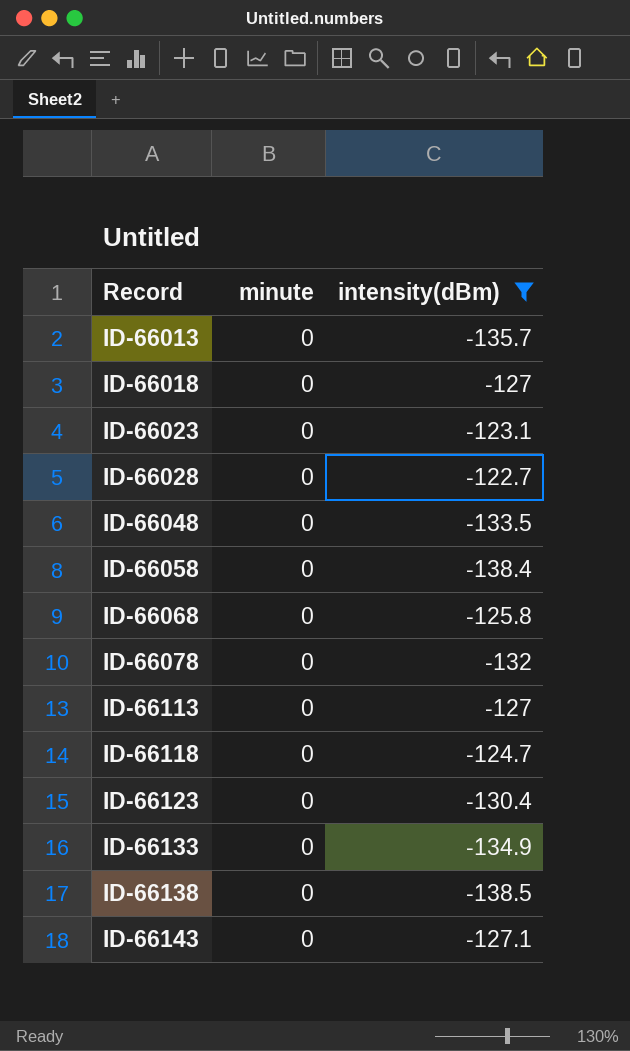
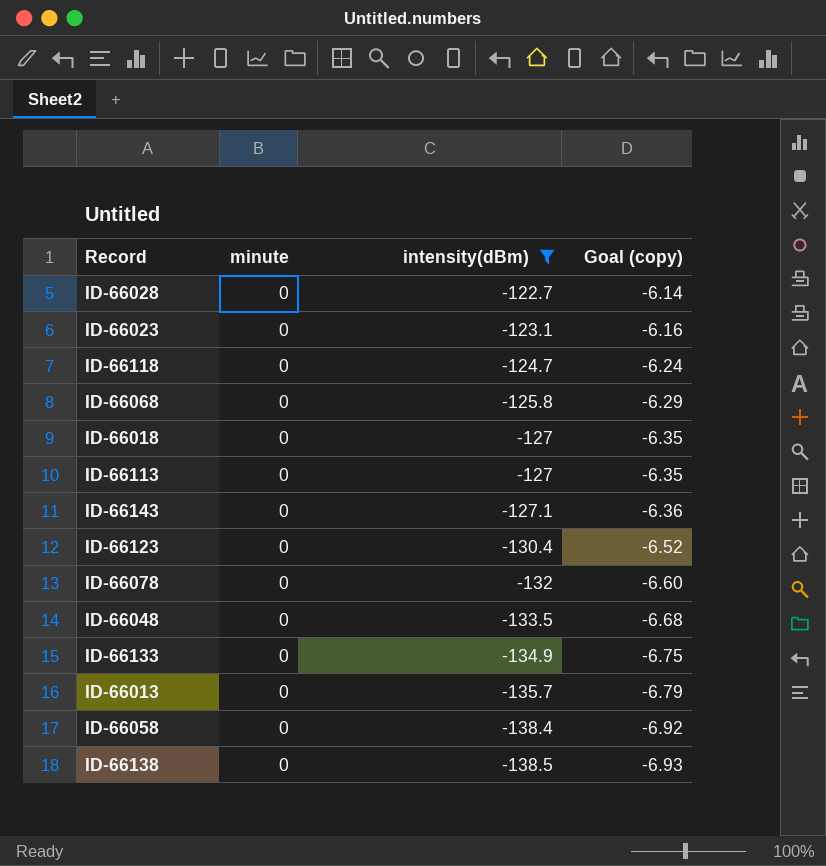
row order: Record ascending -> intensity(dBm) descending
column Goal (copy) | formula: none -> [intensity(dBm)] * 0.05

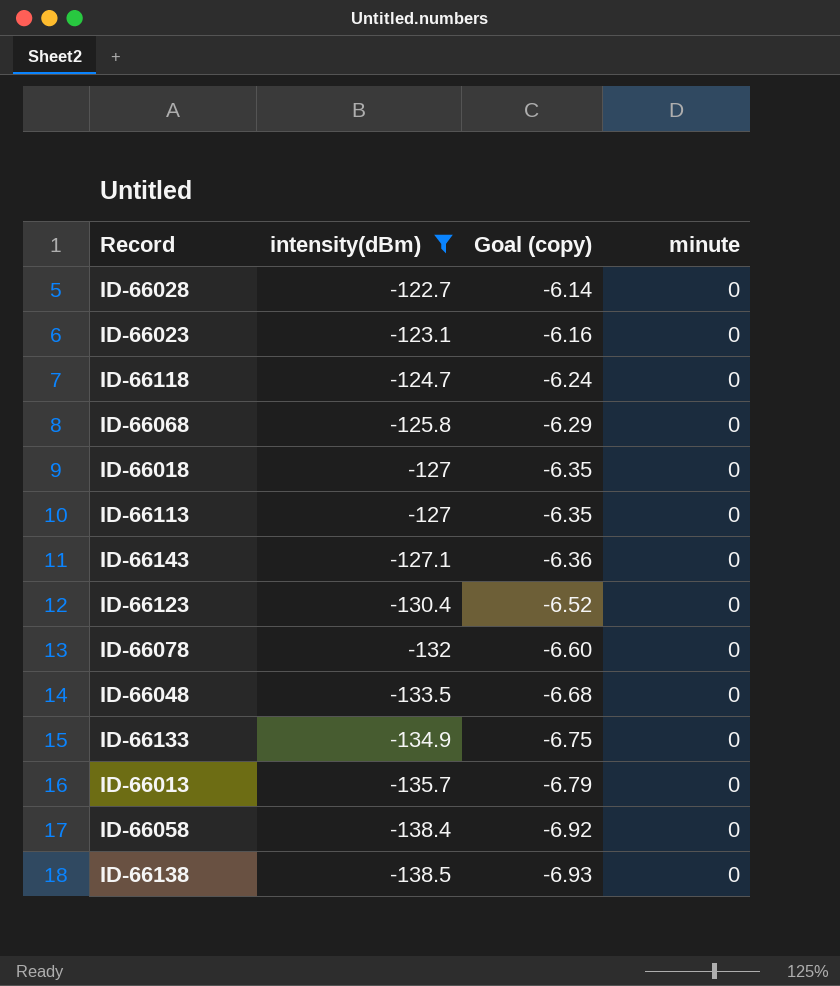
column minute | position: 2 -> 4

